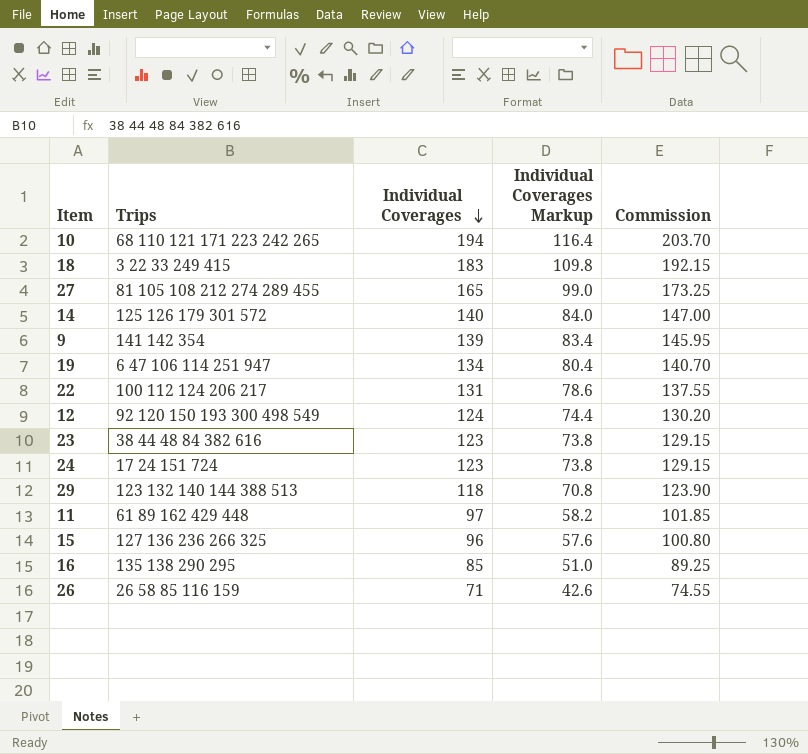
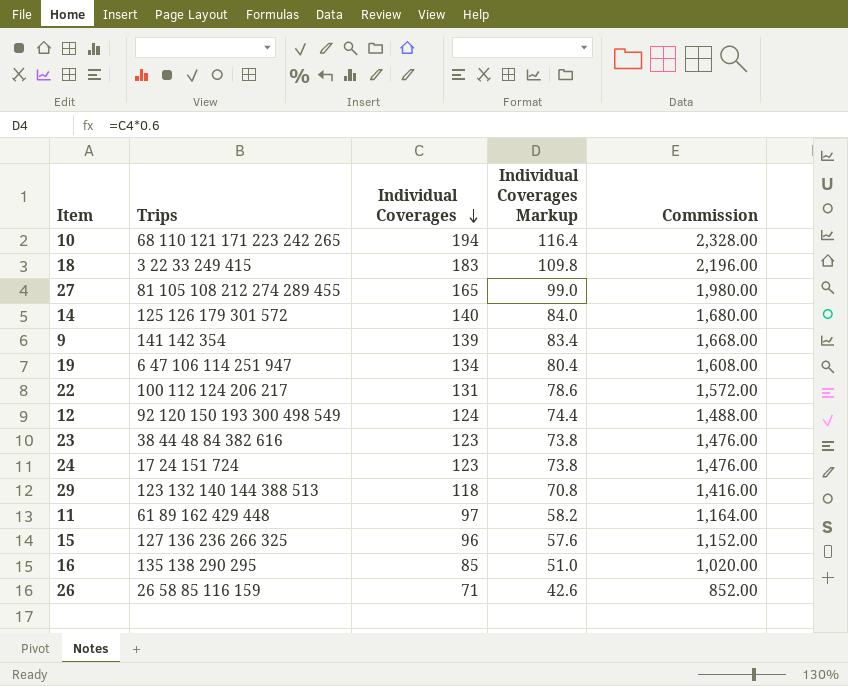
column Commission | formula: [Individual Coverages] * 1.05 -> [Individual Coverages] * 12

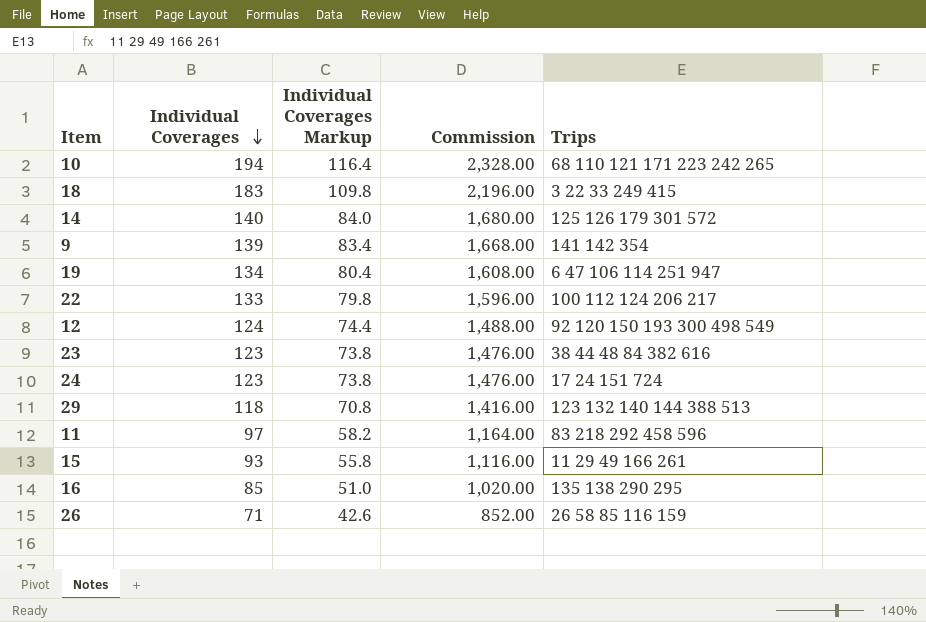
column Trips | position: 2 -> 5
row 27: 81 105 108 212 274 289 455 | 165 | 99.0 | 1,980.00 -> none
22 | Individual Coverages: 131 -> 133
22 | Individual Coverages Markup: 78.6 -> 79.8
22 | Commission: 1,572.00 -> 1,596.00
11 | Trips: 61 89 162 429 448 -> 83 218 292 458 596
15 | Individual Coverages: 96 -> 93
15 | Individual Coverages Markup: 57.6 -> 55.8
15 | Commission: 1,152.00 -> 1,116.00
15 | Trips: 127 136 236 266 325 -> 11 29 49 166 261

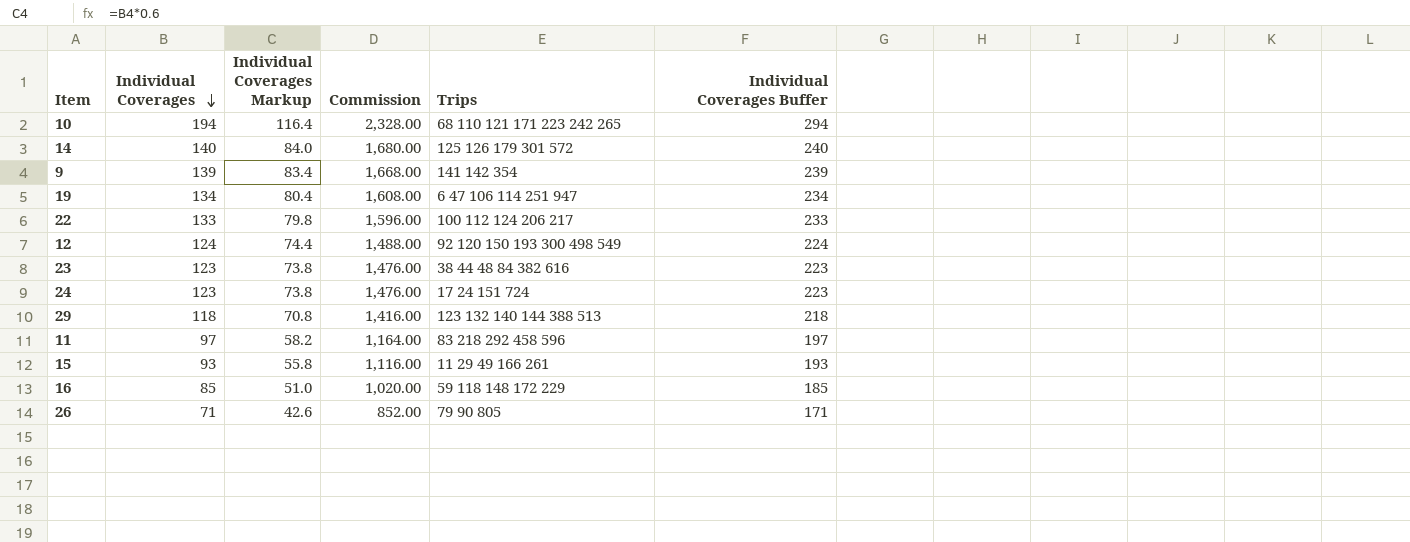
column Individual Coverages Buffer | formula: none -> [Individual Coverages] + 100
row 18: 183 | 109.8 | 2,196.00 | 3 22 33 249 415 -> none
16 | Trips: 135 138 290 295 -> 59 118 148 172 229
26 | Trips: 26 58 85 116 159 -> 79 90 805

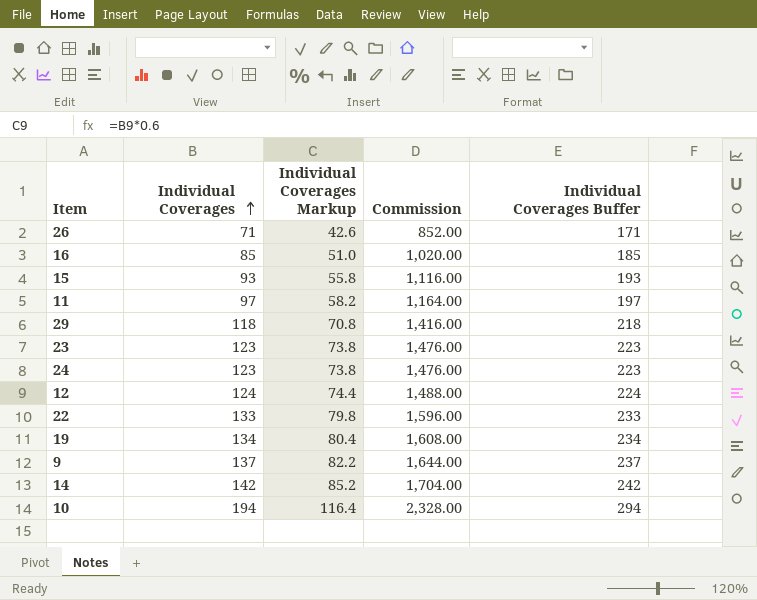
row order: Individual Coverages descending -> Individual Coverages ascending
column Trips | position: 5 -> none
9 | Individual Coverages: 139 -> 137
9 | Individual Coverages Markup: 83.4 -> 82.2
9 | Commission: 1,668.00 -> 1,644.00
9 | Individual Coverages Buffer: 239 -> 237
14 | Individual Coverages: 140 -> 142
14 | Individual Coverages Markup: 84.0 -> 85.2
14 | Commission: 1,680.00 -> 1,704.00
14 | Individual Coverages Buffer: 240 -> 242

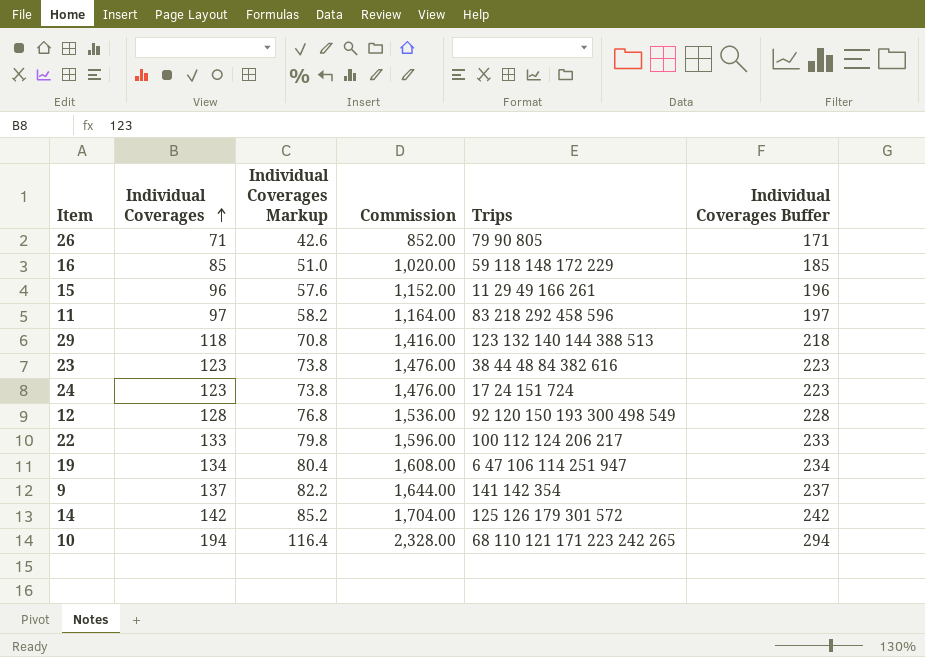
column Trips | position: none -> 5
15 | Individual Coverages: 93 -> 96
15 | Individual Coverages Markup: 55.8 -> 57.6
15 | Commission: 1,116.00 -> 1,152.00
15 | Individual Coverages Buffer: 193 -> 196
12 | Individual Coverages: 124 -> 128
12 | Individual Coverages Markup: 74.4 -> 76.8
12 | Commission: 1,488.00 -> 1,536.00
12 | Individual Coverages Buffer: 224 -> 228

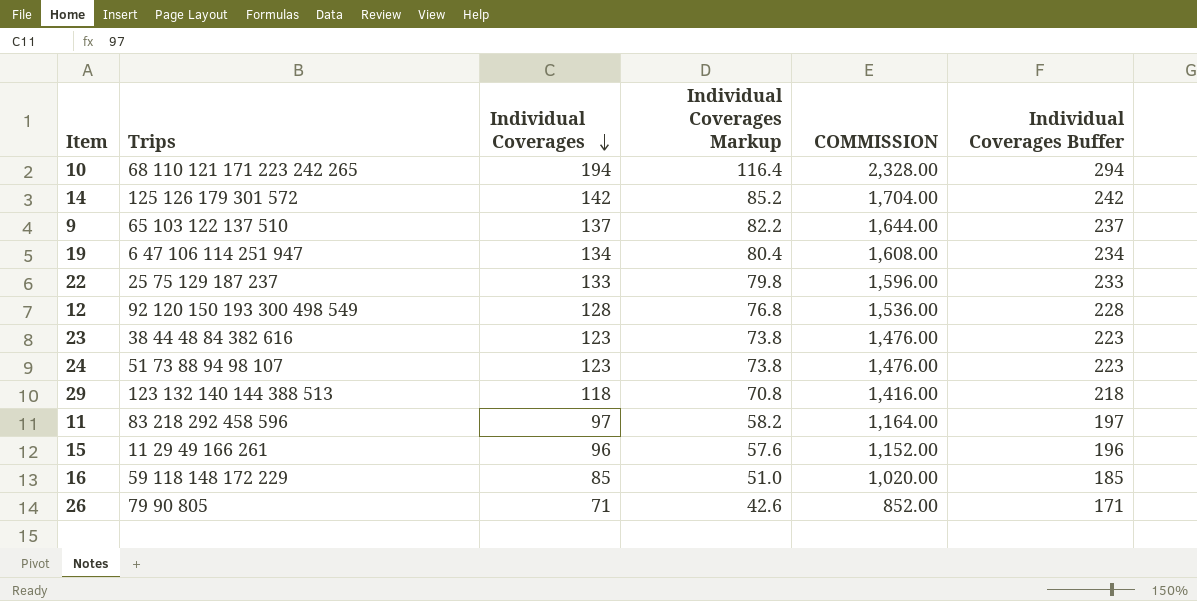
row order: Individual Coverages ascending -> Individual Coverages descending
column Trips | position: 5 -> 2
column name: Commission -> COMMISSION
9 | Trips: 141 142 354 -> 65 103 122 137 510
22 | Trips: 100 112 124 206 217 -> 25 75 129 187 237
24 | Trips: 17 24 151 724 -> 51 73 88 94 98 107

